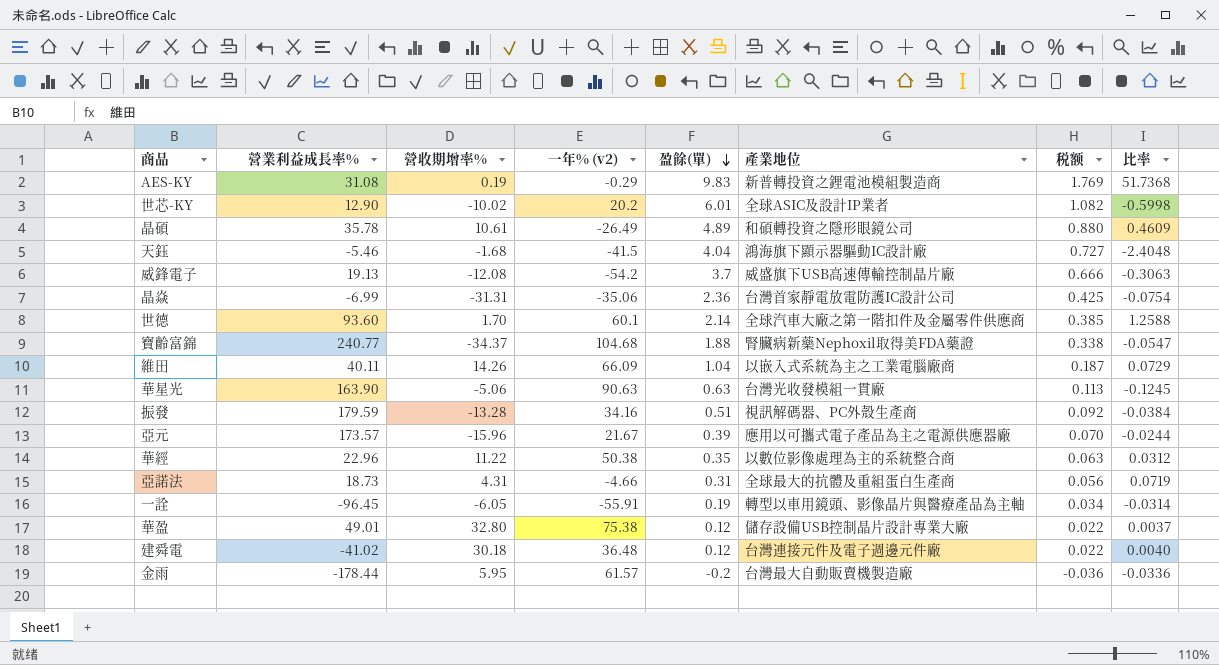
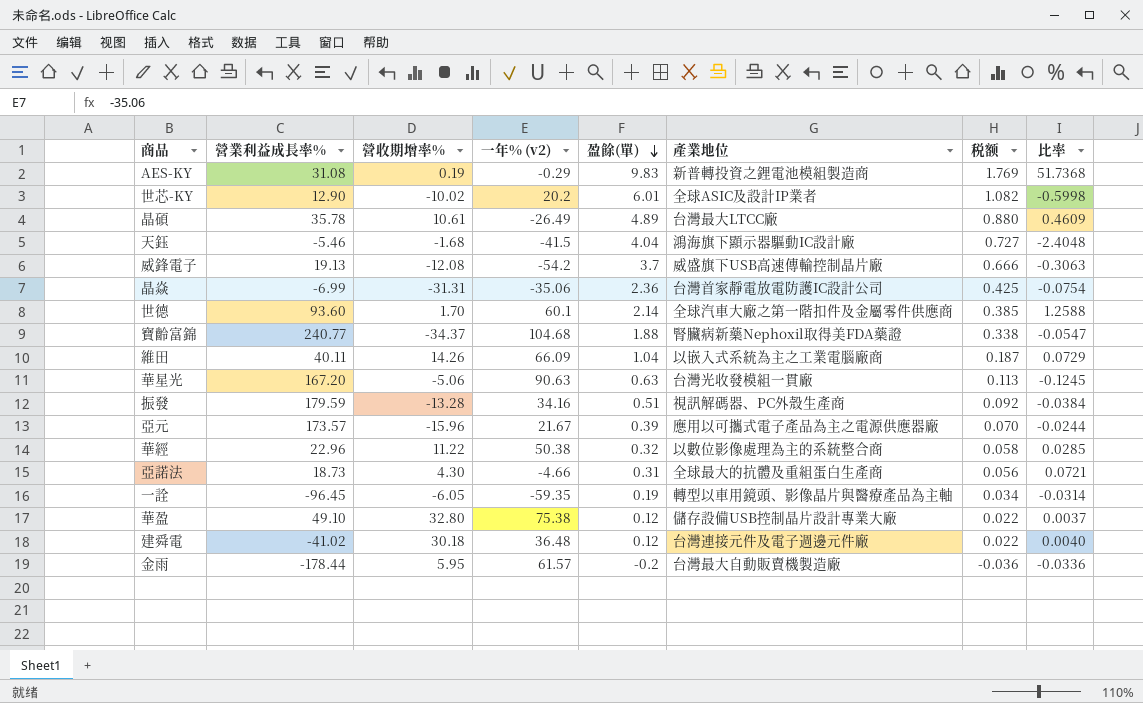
晶碩 | 產業地位: 和碩轉投資之隱形眼鏡公司 -> 台灣最大LTCC廠
華星光 | 營業利益成長率%: 163.90 -> 167.20
華經 | 盈餘(單): 0.35 -> 0.32
華經 | 税额: 0.063 -> 0.058
華經 | 比率: 0.0312 -> 0.0285
亞諾法 | 營收期增率%: 4.31 -> 4.30
亞諾法 | 比率: 0.0719 -> 0.0721
一詮 | 一年% (v2): -55.91 -> -59.35
華盈 | 營業利益成長率%: 49.01 -> 49.10

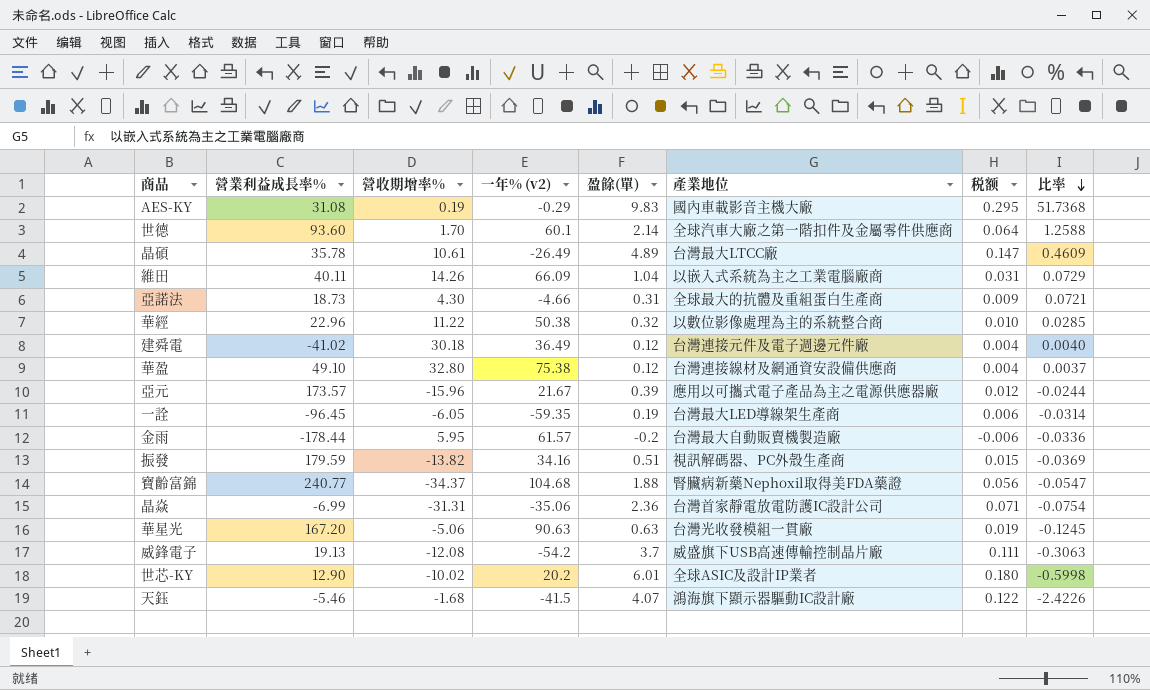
row order: 盈餘(單) descending -> 比率 descending
column 税额 | formula: [盈餘(單)] * 0.18 -> [盈餘(單)] * 0.03
AES-KY | 產業地位: 新普轉投資之鋰電池模組製造商 -> 國內車載影音主機大廠
建舜電 | 一年% (v2): 36.48 -> 36.49
華盈 | 產業地位: 儲存設備USB控制晶片設計專業大廠 -> 台灣連接線材及網通資安設備供應商
一詮 | 產業地位: 轉型以車用鏡頭、影像晶片與醫療產品為主軸 -> 台灣最大LED導線架生產商
振發 | 營收期增率%: -13.28 -> -13.82
振發 | 比率: -0.0384 -> -0.0369
天鈺 | 盈餘(單): 4.04 -> 4.07
天鈺 | 比率: -2.4048 -> -2.4226

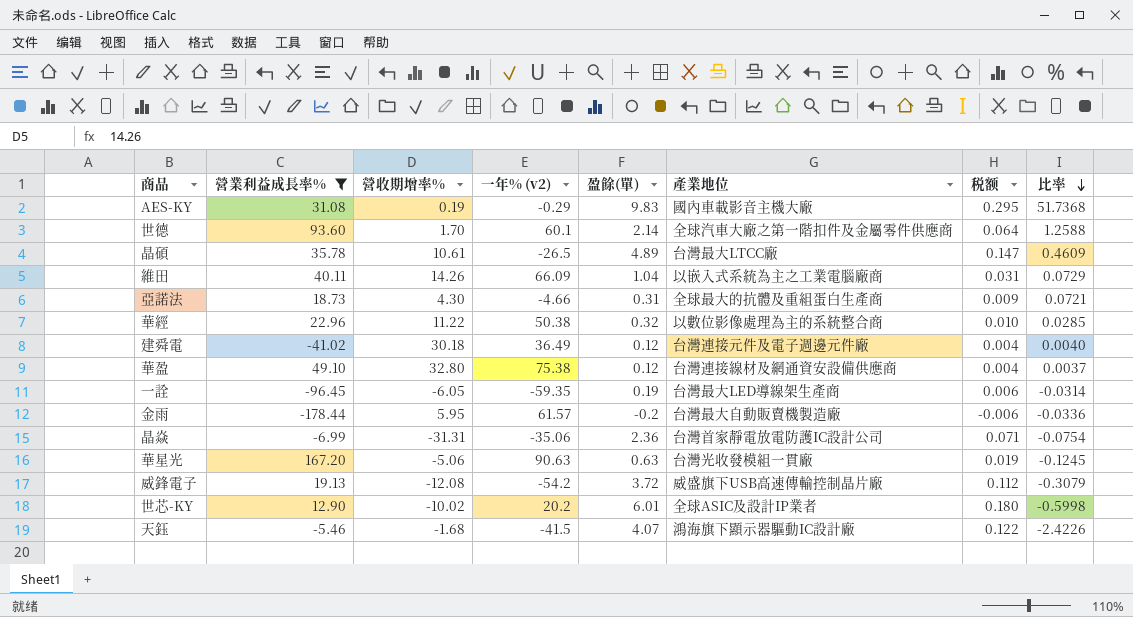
filter: none -> 營業利益成長率% <= 167.20
晶碩 | 一年% (v2): -26.49 -> -26.5
威鋒電子 | 盈餘(單): 3.7 -> 3.72
威鋒電子 | 税额: 0.111 -> 0.112
威鋒電子 | 比率: -0.3063 -> -0.3079

